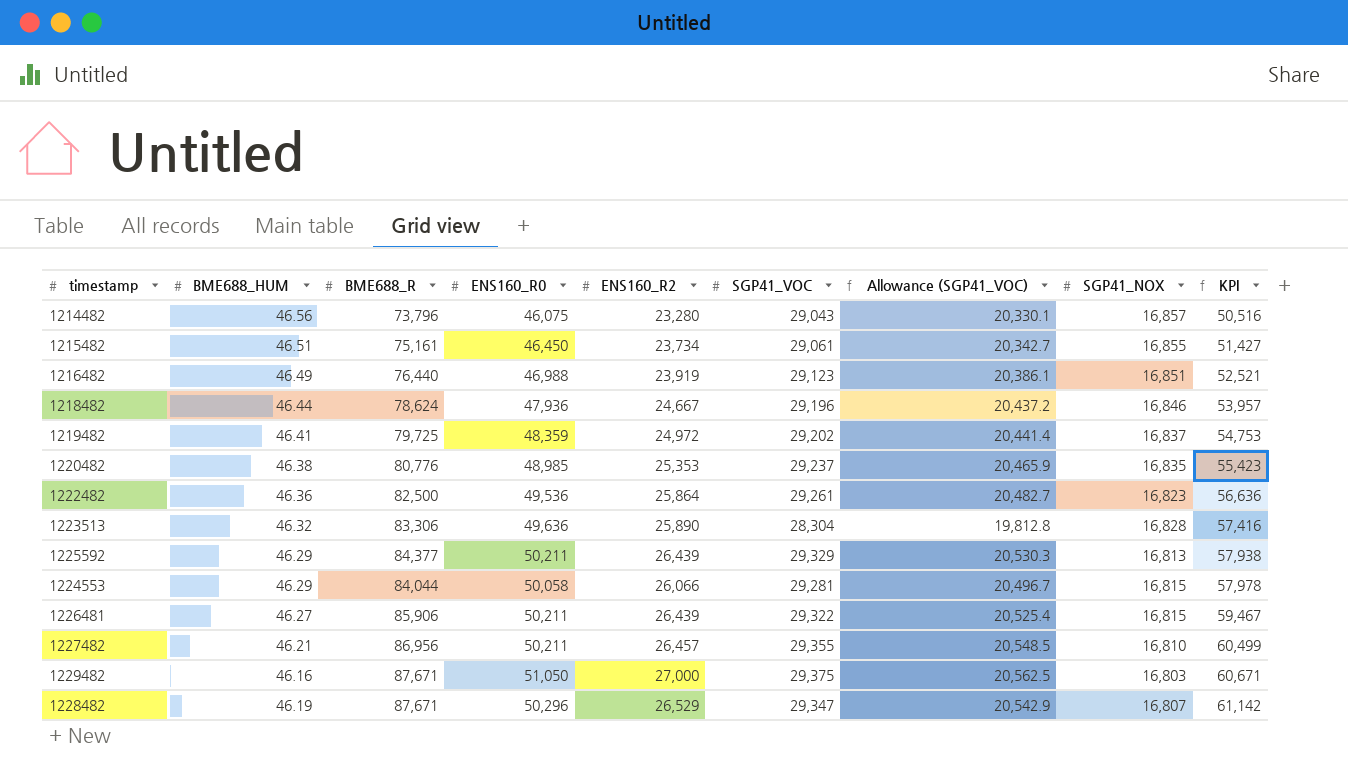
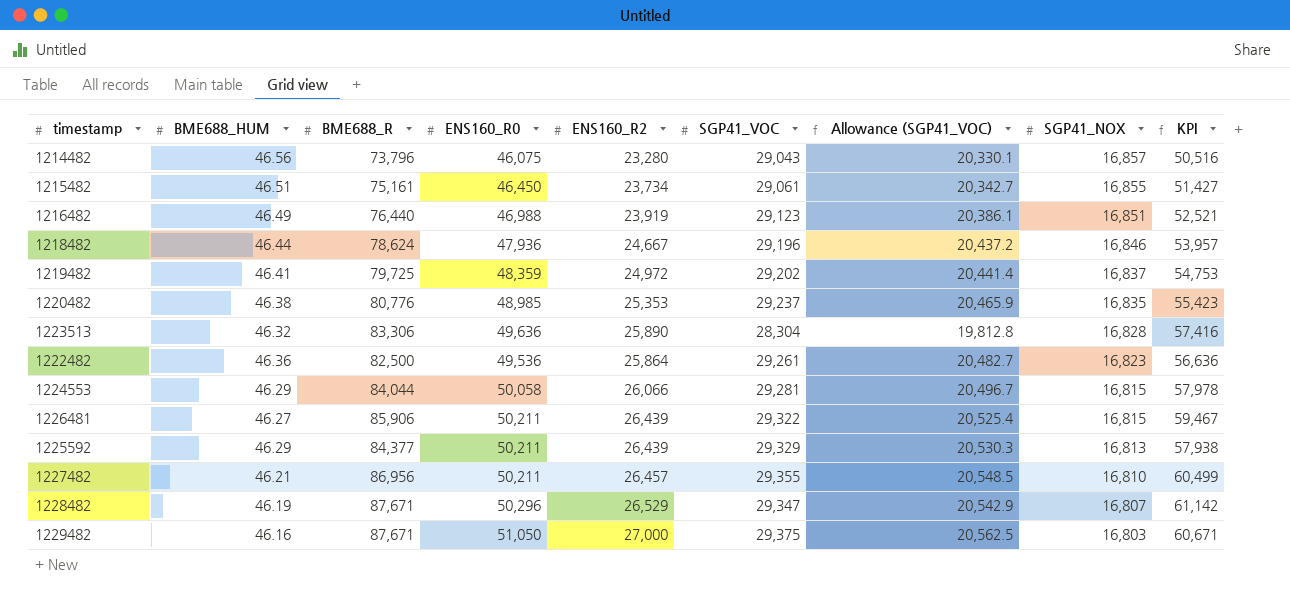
row order: KPI ascending -> SGP41_NOX descending

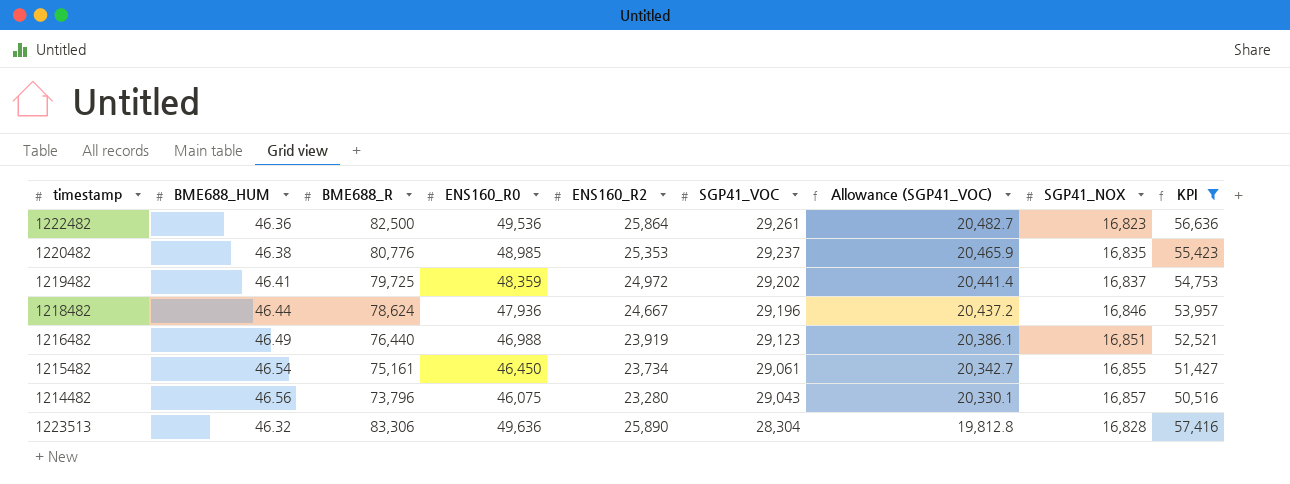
filter: none -> KPI <= 57,416
row order: SGP41_NOX descending -> SGP41_VOC descending
1215482 | BME688_HUM: 46.51 -> 46.54

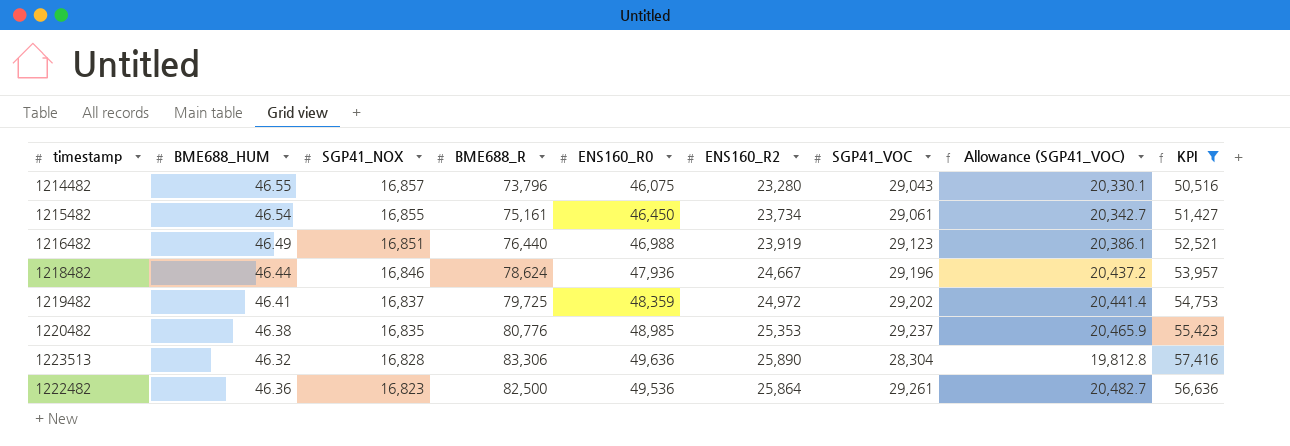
row order: SGP41_VOC descending -> SGP41_NOX descending
column SGP41_NOX | position: 8 -> 3
1214482 | BME688_HUM: 46.56 -> 46.55

